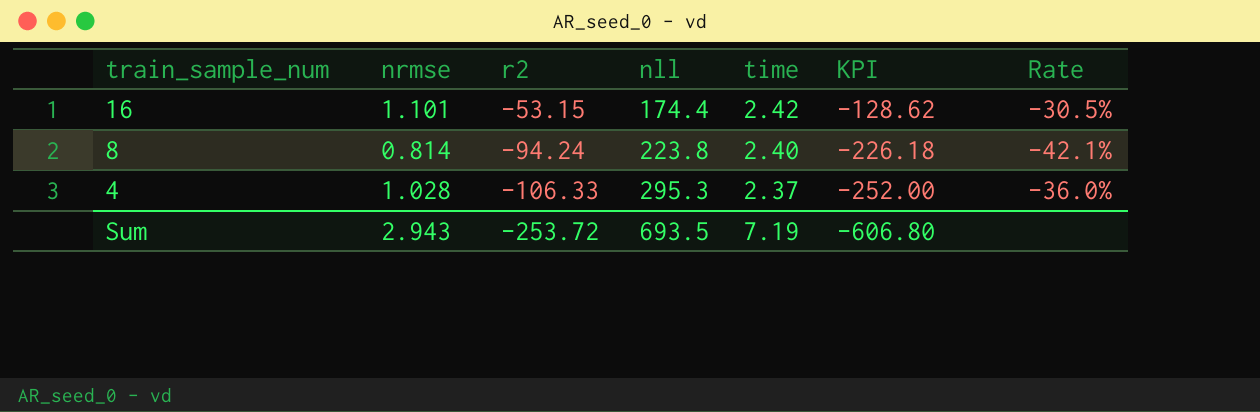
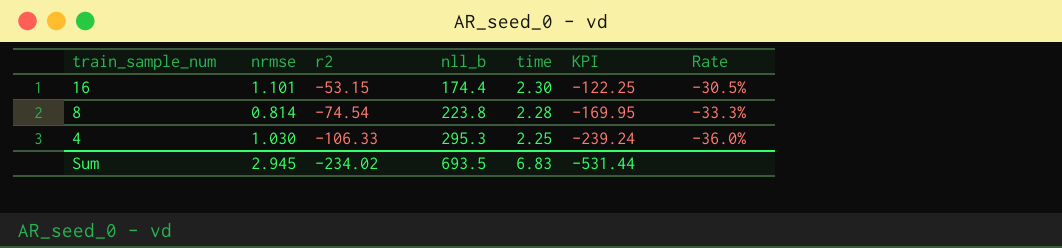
column name: nll -> nll_b
16 | time: 2.42 -> 2.30
16 | KPI: -128.62 -> -122.25
8 | r2: -94.24 -> -74.54
8 | time: 2.40 -> 2.28
8 | KPI: -226.18 -> -169.95
8 | Rate: -42.1% -> -33.3%
4 | nrmse: 1.028 -> 1.030
4 | time: 2.37 -> 2.25
4 | KPI: -252.00 -> -239.24
Sum | nrmse: 2.943 -> 2.945
Sum | r2: -253.72 -> -234.02
Sum | time: 7.19 -> 6.83
Sum | KPI: -606.80 -> -531.44

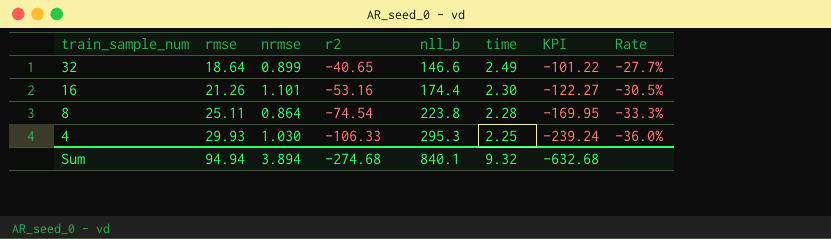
column rmse | position: none -> 2
row 32: none -> 18.64 | 0.899 | -40.65 | 146.6 | 2.49 | -101.22 | -27.7%
16 | r2: -53.15 -> -53.16
16 | KPI: -122.25 -> -122.27
8 | nrmse: 0.814 -> 0.864
Sum | nrmse: 2.945 -> 3.894
Sum | r2: -234.02 -> -274.68
Sum | nll_b: 693.5 -> 840.1
Sum | time: 6.83 -> 9.32
Sum | KPI: -531.44 -> -632.68

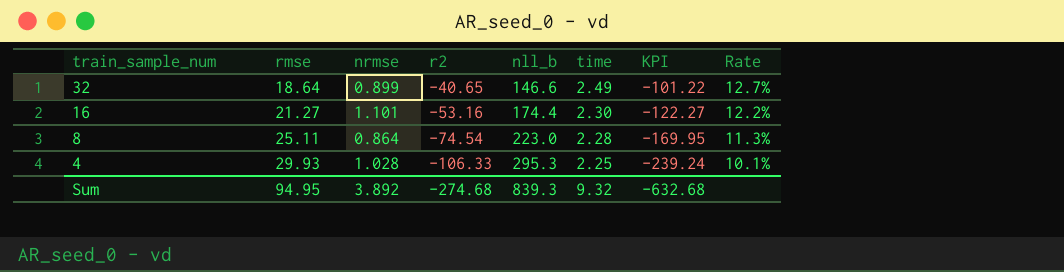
column Rate | formula: [r2] / [nll_b] -> [rmse] / [nll_b]
16 | rmse: 21.26 -> 21.27
8 | nll_b: 223.8 -> 223.0
4 | nrmse: 1.030 -> 1.028
Sum | rmse: 94.94 -> 94.95
Sum | nrmse: 3.894 -> 3.892
Sum | nll_b: 840.1 -> 839.3

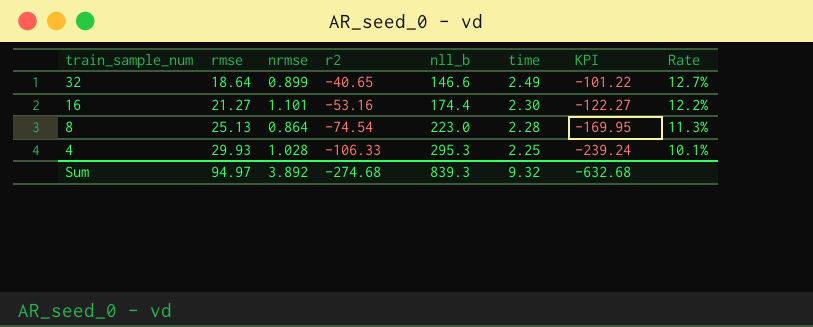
8 | rmse: 25.11 -> 25.13
Sum | rmse: 94.95 -> 94.97

